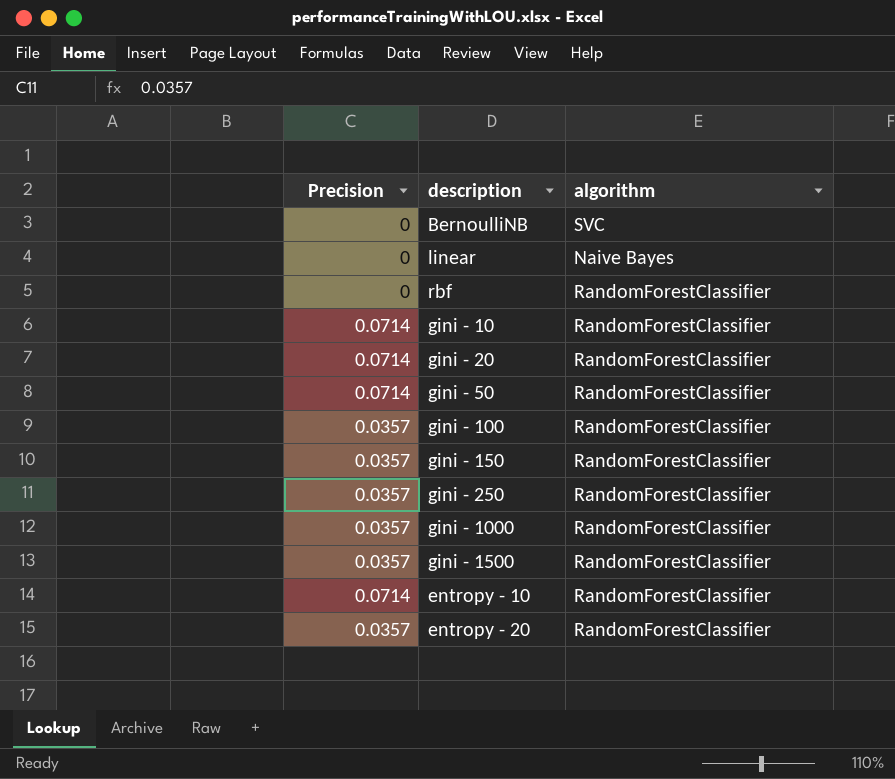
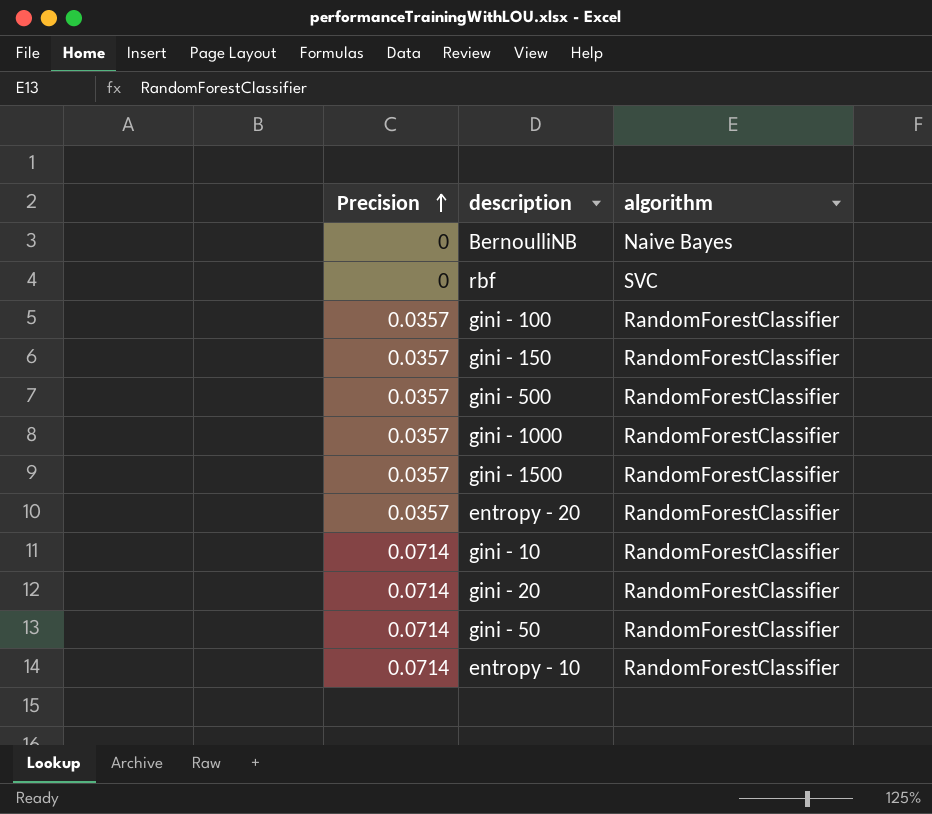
row order: none -> Precision ascending
row linear: 0 | Naive Bayes -> none
row gini - 250: 0.0357 | RandomForestClassifier -> none
BernoulliNB | algorithm: SVC -> Naive Bayes
rbf | algorithm: RandomForestClassifier -> SVC
row gini - 500: none -> 0.0357 | RandomForestClassifier

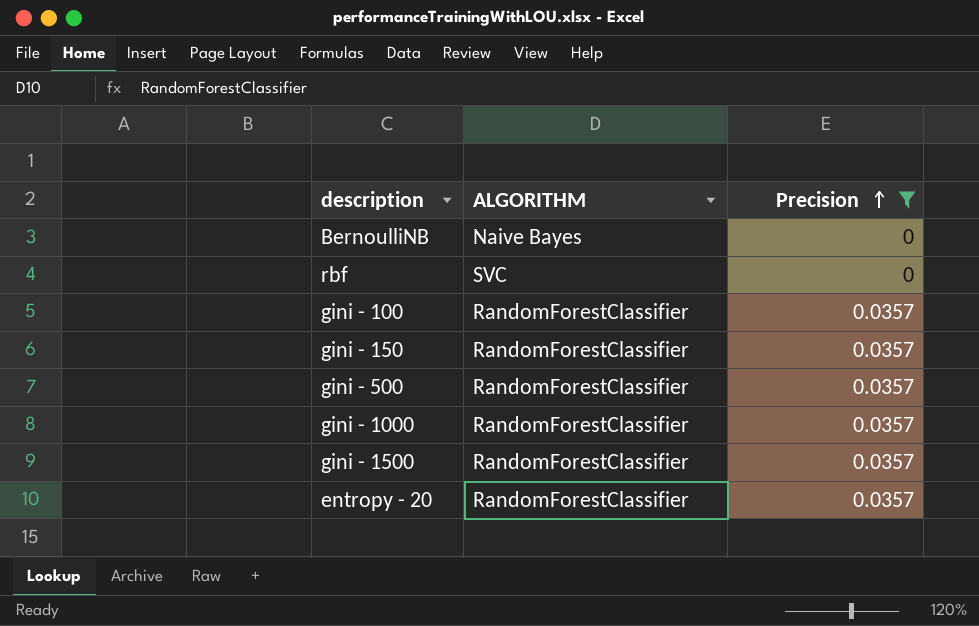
filter: none -> Precision != 0.0714
column name: algorithm -> ALGORITHM
column Precision | position: 1 -> 3

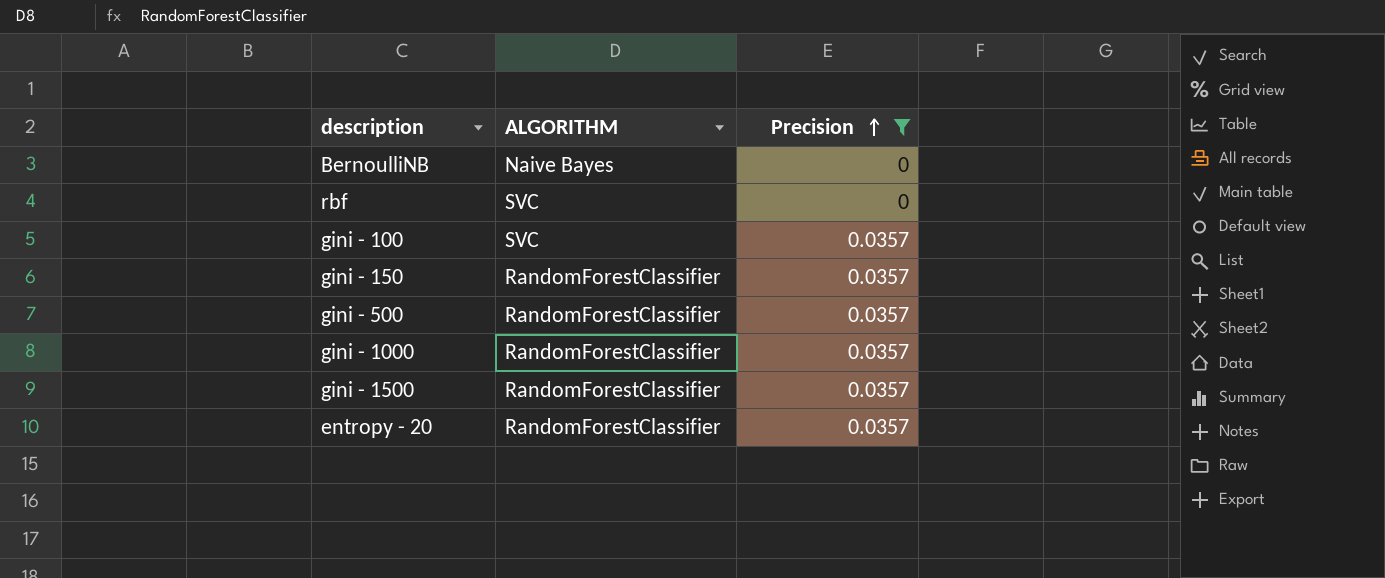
gini - 100 | ALGORITHM: RandomForestClassifier -> SVC

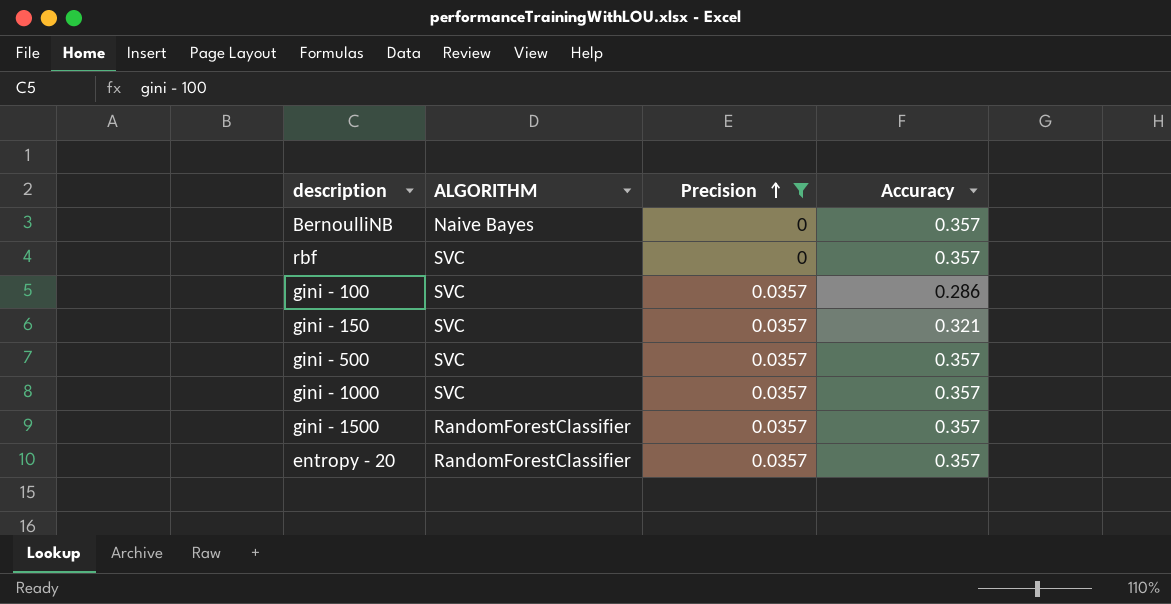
column Accuracy | position: none -> 4
gini - 150 | ALGORITHM: RandomForestClassifier -> SVC
gini - 500 | ALGORITHM: RandomForestClassifier -> SVC
gini - 1000 | ALGORITHM: RandomForestClassifier -> SVC

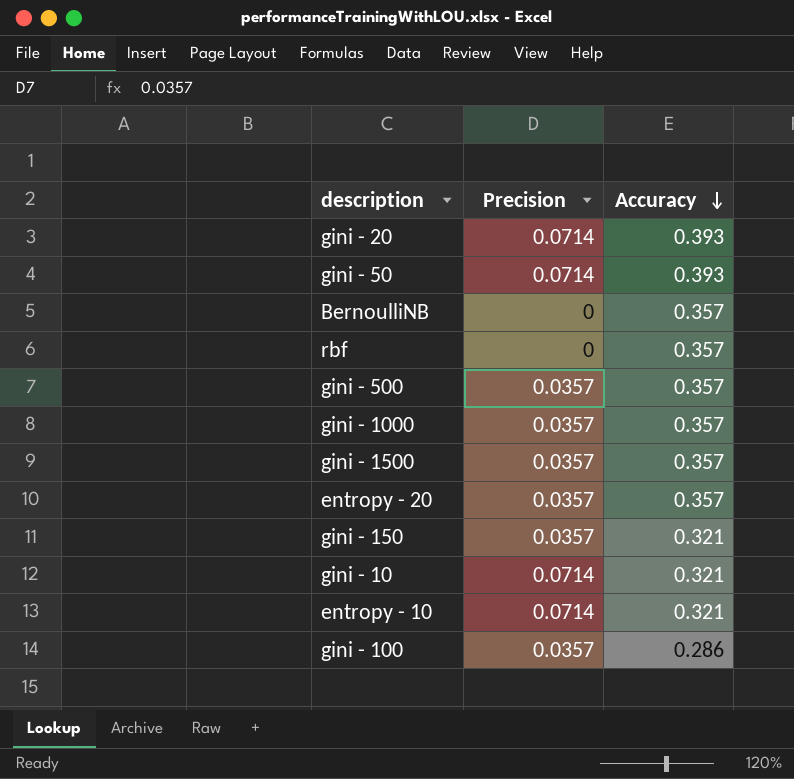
filter: Precision != 0.0714 -> none
row order: Precision ascending -> Accuracy descending
column ALGORITHM | position: 2 -> none

